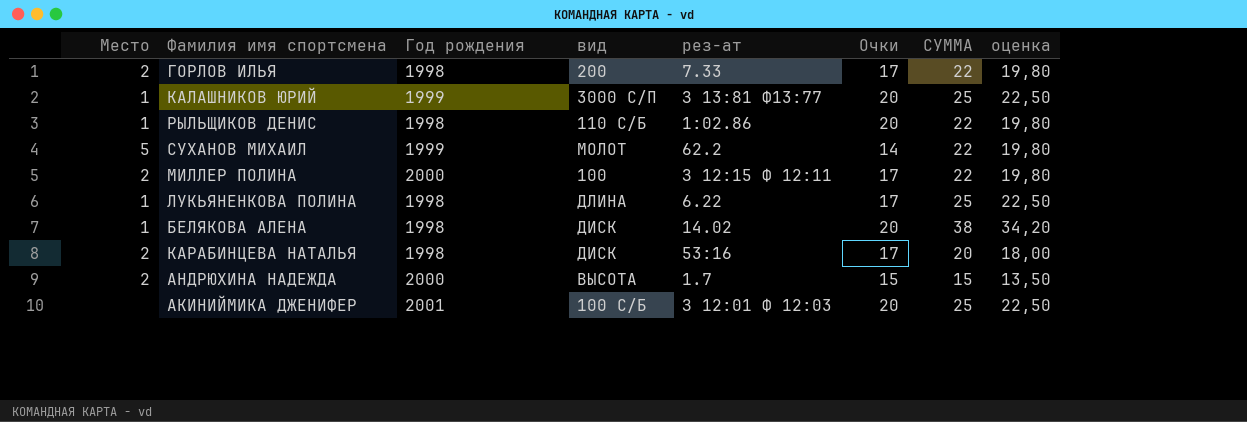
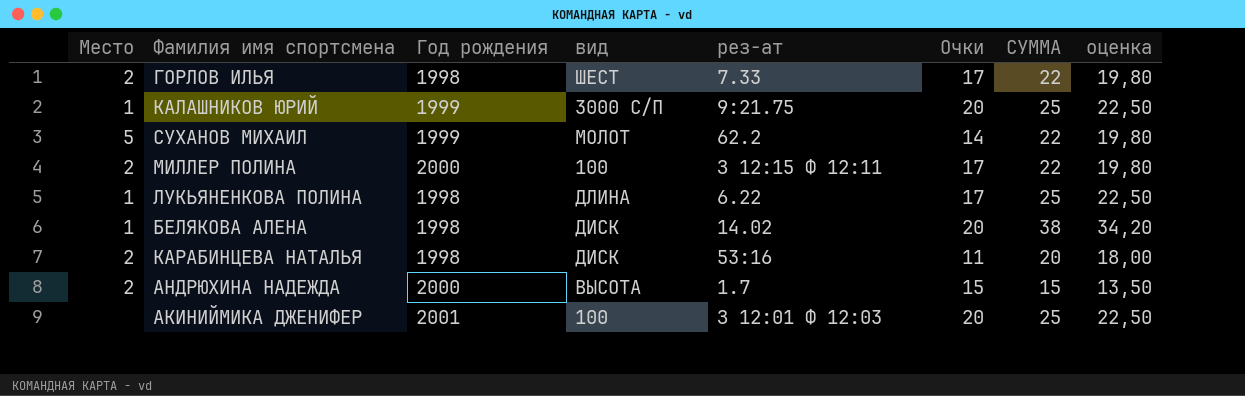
row РЫЛЬЩИКОВ ДЕНИС: 1 | 1998 | 110 С/Б | 1:02.86 | 20 | 22 | 19,80 -> none
ГОРЛОВ ИЛЬЯ | вид: 200 -> ШЕСТ
КАЛАШНИКОВ ЮРИЙ | рез-ат: З 13:81 Ф13:77 -> 9:21.75
КАРАБИНЦЕВА НАТАЛЬЯ | Очки: 17 -> 11
АКИНИЙМИКА ДЖЕНИФЕР | вид: 100 С/Б -> 100

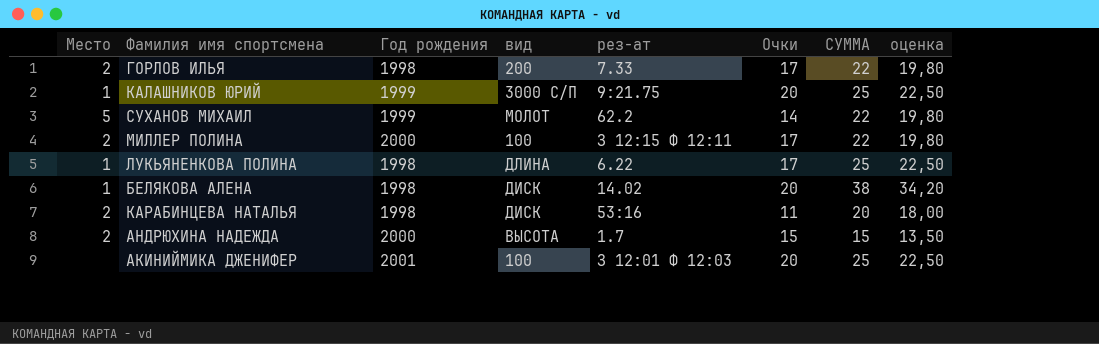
ГОРЛОВ ИЛЬЯ | вид: ШЕСТ -> 200

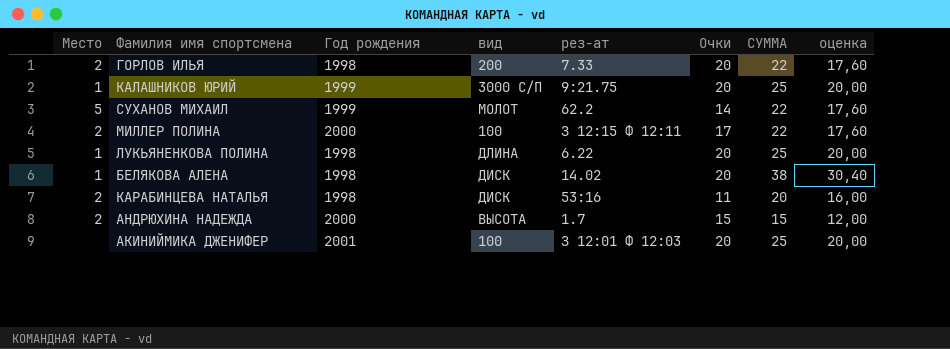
column оценка | formula: [СУММА] * 0,9 -> [СУММА] * 0,8
ГОРЛОВ ИЛЬЯ | Очки: 17 -> 20
ЛУКЬЯНЕНКОВА ПОЛИНА | Очки: 17 -> 20

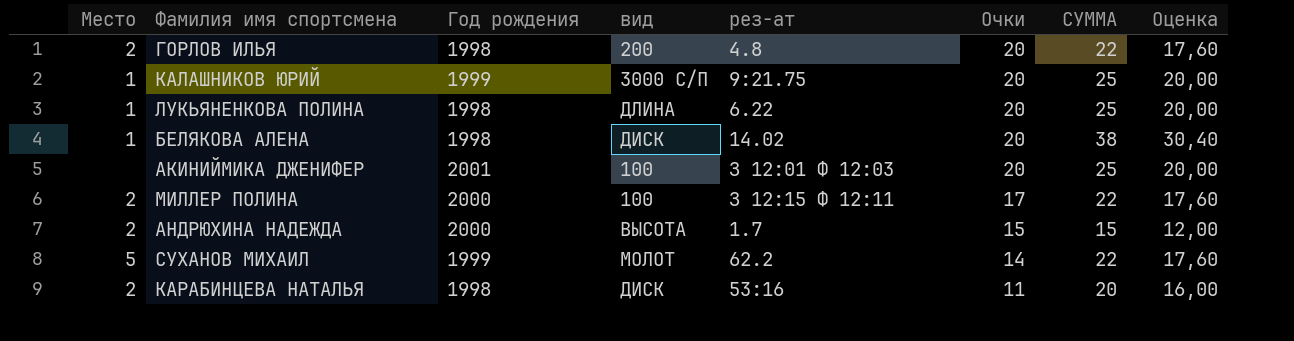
row order: none -> Очки descending
column name: оценка -> Оценка
ГОРЛОВ ИЛЬЯ | рез-ат: 7.33 -> 4.8

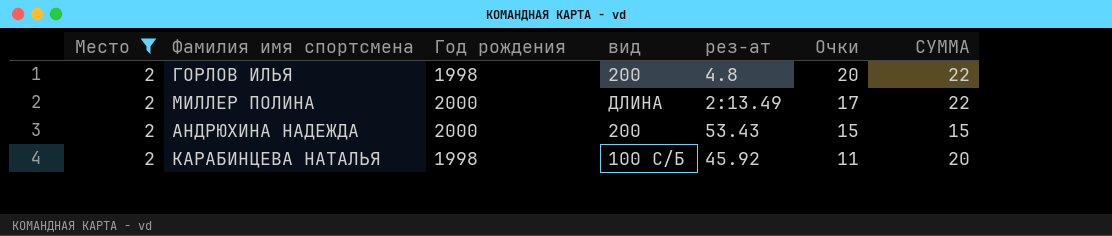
filter: none -> Место = 2
column Оценка | formula: [СУММА] * 0,8 -> none
МИЛЛЕР ПОЛИНА | вид: 100 -> ДЛИНА
МИЛЛЕР ПОЛИНА | рез-ат: З 12:15 Ф 12:11 -> 2:13.49
АНДРЮХИНА НАДЕЖДА | вид: ВЫСОТА -> 200
АНДРЮХИНА НАДЕЖДА | рез-ат: 1.7 -> 53.43
КАРАБИНЦЕВА НАТАЛЬЯ | вид: ДИСК -> 100 С/Б
КАРАБИНЦЕВА НАТАЛЬЯ | рез-ат: 53:16 -> 45.92

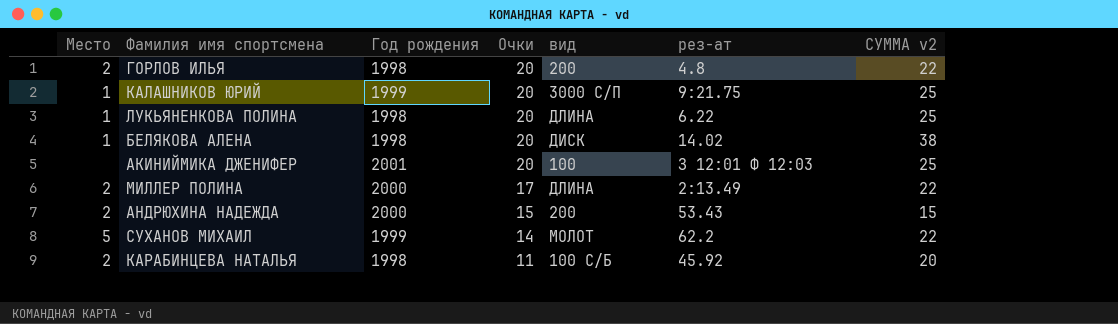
filter: Место = 2 -> none
column Очки | position: 6 -> 4
column name: СУММА -> СУММА v2

